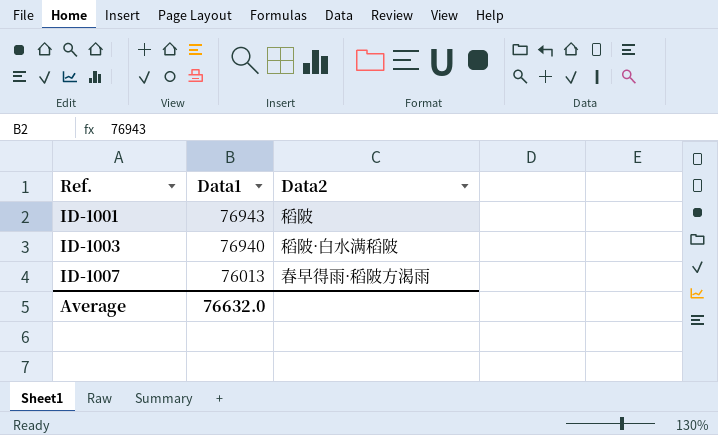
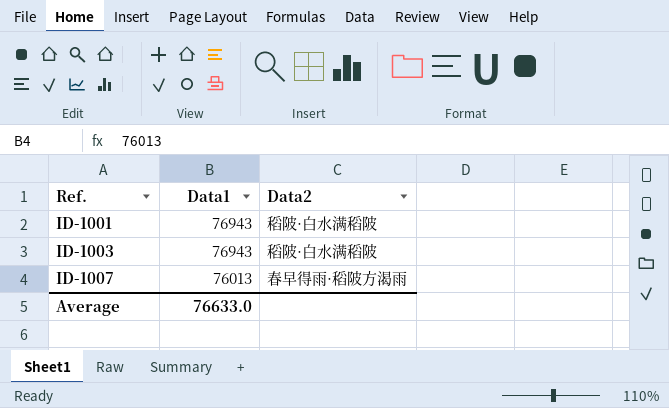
ID-1001 | Data2: 稻陂 -> 稻陂·白水满稻陂
ID-1003 | Data1: 76940 -> 76943
Average | Data1: 76632.0 -> 76633.0

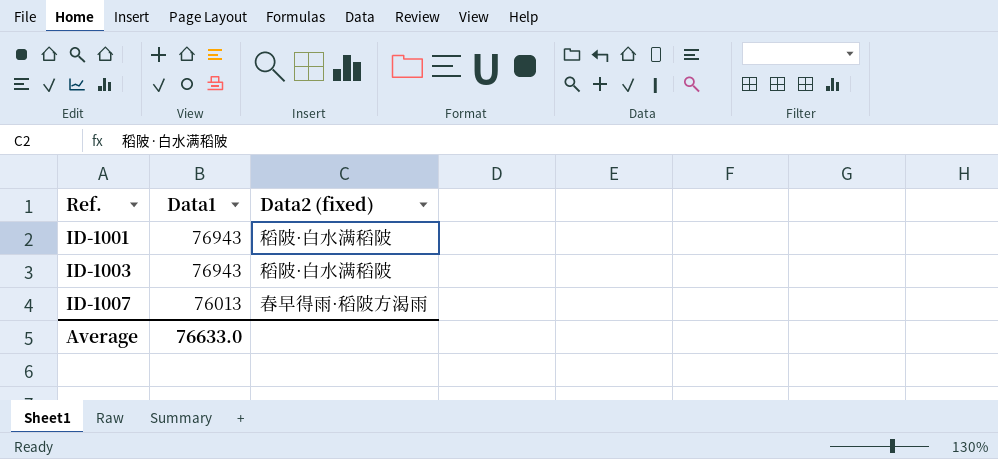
column name: Data2 -> Data2 (fixed)

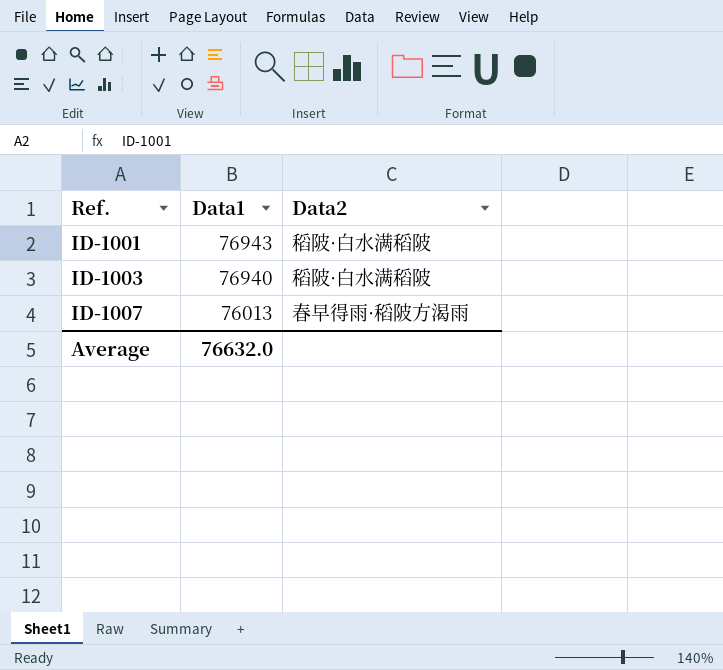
column name: Data2 (fixed) -> Data2
ID-1003 | Data1: 76943 -> 76940
Average | Data1: 76633.0 -> 76632.0

